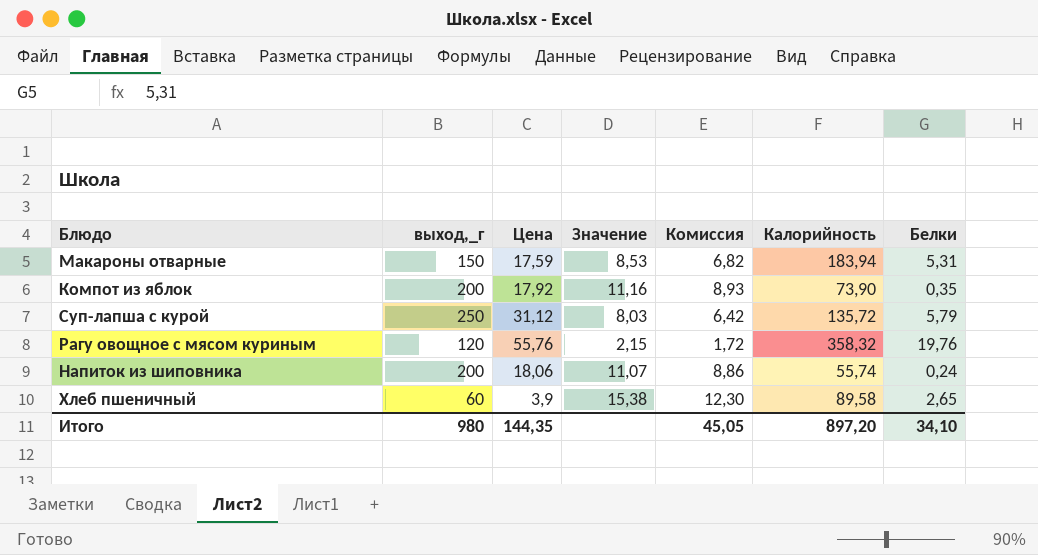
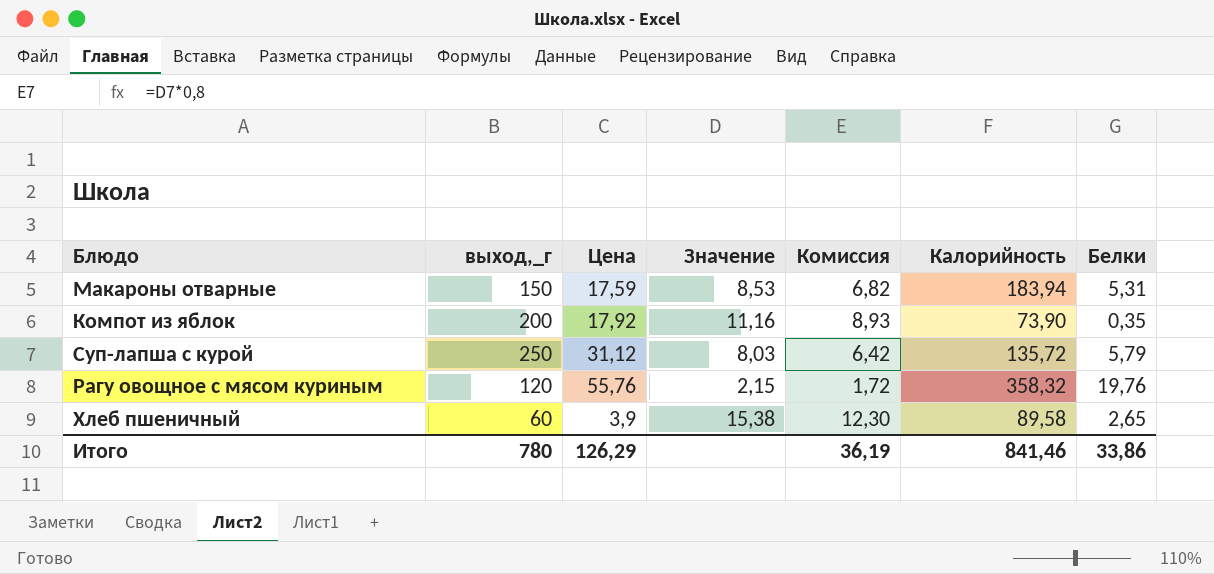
row Напиток из шиповника: 200 | 18,06 | 11,07 | 8,86 | 55,74 | 0,24 -> none
Итого | выход,_г: 980 -> 780
Итого | Цена: 144,35 -> 126,29
Итого | Комиссия: 45,05 -> 36,19
Итого | Калорийность: 897,20 -> 841,46
Итого | Белки: 34,10 -> 33,86

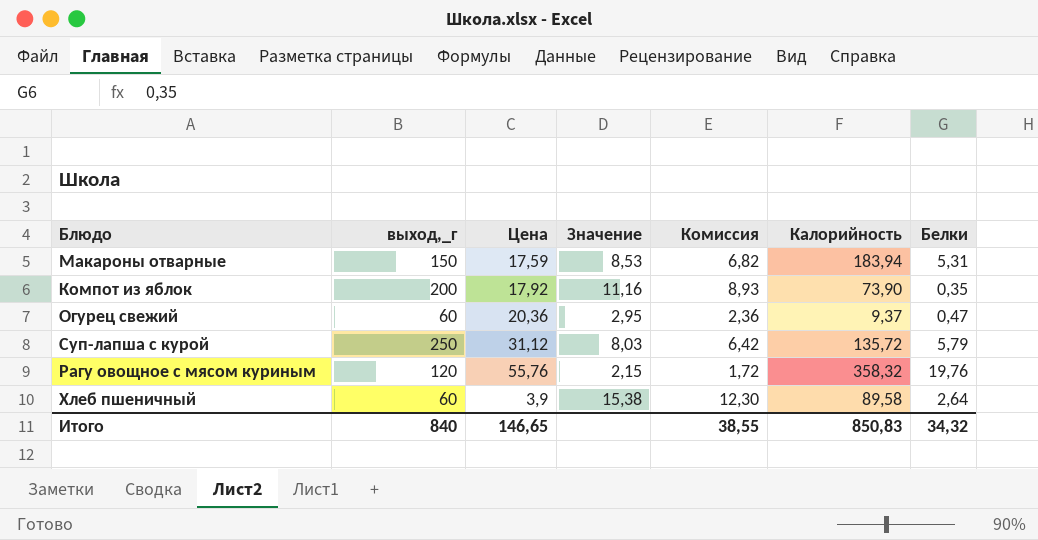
row Огурец свежий: none -> 60 | 20,36 | 2,95 | 2,36 | 9,37 | 0,47
Хлеб пшеничный | Белки: 2,65 -> 2,64
Итого | выход,_г: 780 -> 840
Итого | Цена: 126,29 -> 146,65
Итого | Комиссия: 36,19 -> 38,55
Итого | Калорийность: 841,46 -> 850,83
Итого | Белки: 33,86 -> 34,32

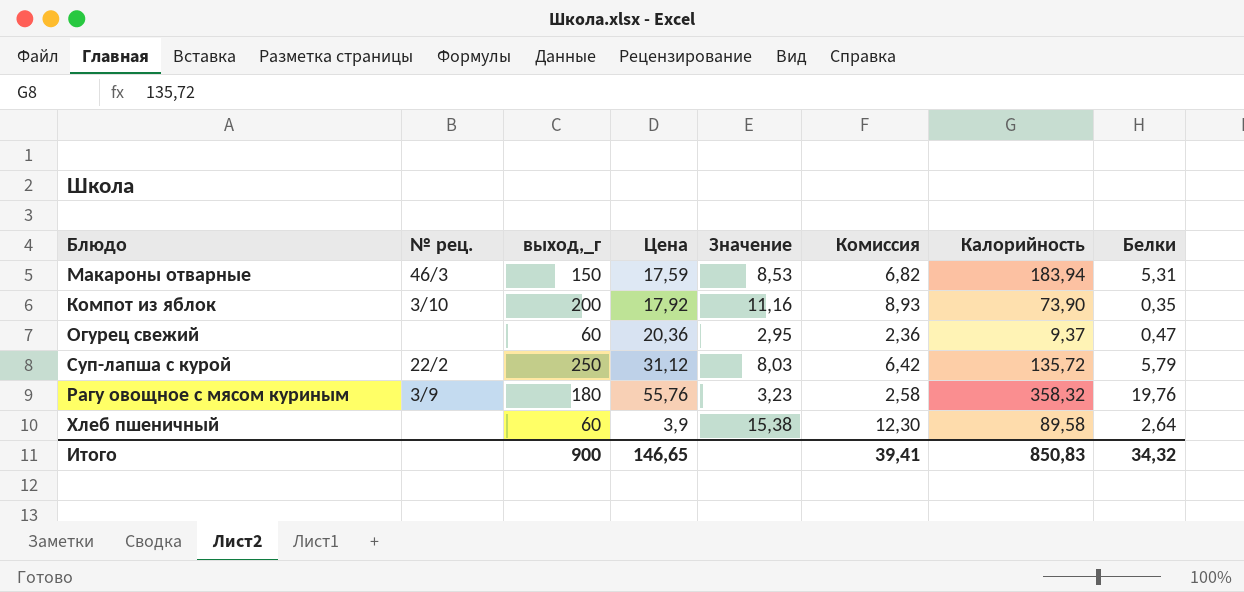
column № рец. | position: none -> 2
Рагу овощное с мясом куриным | выход,_г: 120 -> 180
Рагу овощное с мясом куриным | Значение: 2,15 -> 3,23
Рагу овощное с мясом куриным | Комиссия: 1,72 -> 2,58
Итого | выход,_г: 840 -> 900
Итого | Комиссия: 38,55 -> 39,41

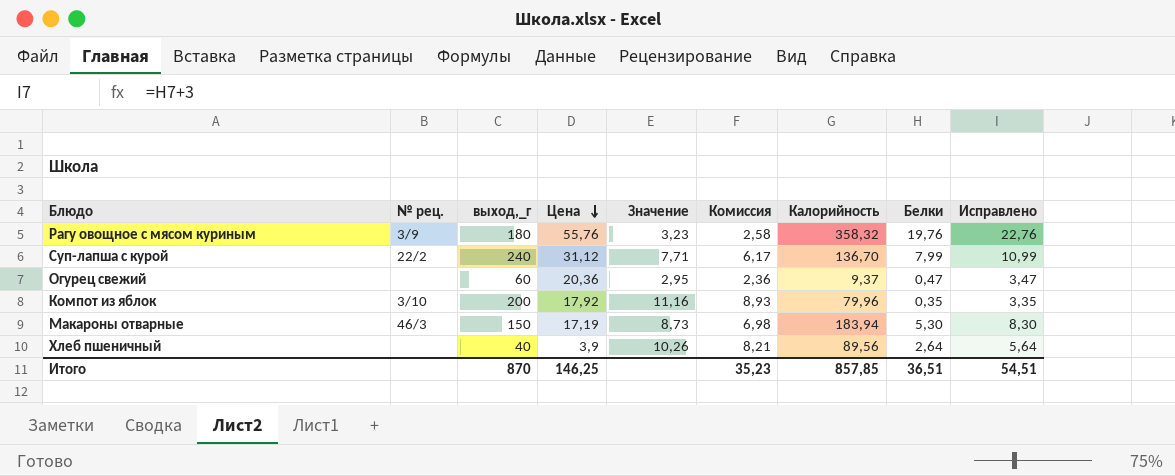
row order: none -> Цена descending
column Исправлено | formula: none -> [Белки] + 3
Суп-лапша с курой | выход,_г: 250 -> 240
Суп-лапша с курой | Значение: 8,03 -> 7,71
Суп-лапша с курой | Комиссия: 6,42 -> 6,17
Суп-лапша с курой | Калорийность: 135,72 -> 136,70
Суп-лапша с курой | Белки: 5,79 -> 7,99
Компот из яблок | Калорийность: 73,90 -> 79,96
Макароны отварные | Цена: 17,59 -> 17,19
Макароны отварные | Значение: 8,53 -> 8,73
Макароны отварные | Комиссия: 6,82 -> 6,98
Макароны отварные | Белки: 5,31 -> 5,30
Хлеб пшеничный | выход,_г: 60 -> 40
Хлеб пшеничный | Значение: 15,38 -> 10,26
Хлеб пшеничный | Комиссия: 12,30 -> 8,21
Хлеб пшеничный | Калорийность: 89,58 -> 89,56
Итого | выход,_г: 900 -> 870
Итого | Цена: 146,65 -> 146,25
Итого | Комиссия: 39,41 -> 35,23
Итого | Калорийность: 850,83 -> 857,85
Итого | Белки: 34,32 -> 36,51

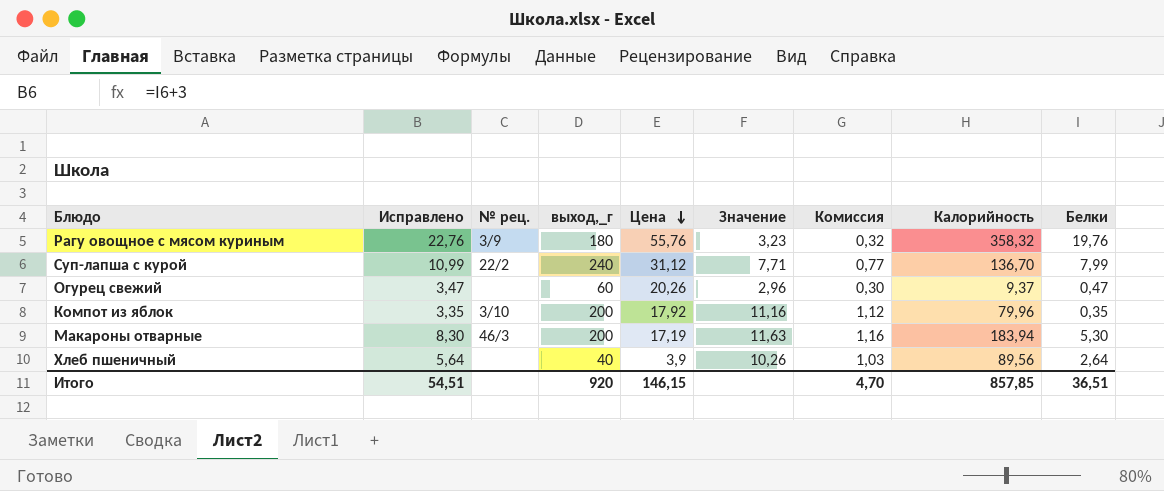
column Исправлено | position: 9 -> 2
column Комиссия | formula: [Значение] * 0,8 -> [Значение] * 0,1
Огурец свежий | Цена: 20,36 -> 20,26
Огурец свежий | Значение: 2,95 -> 2,96
Макароны отварные | выход,_г: 150 -> 200
Макароны отварные | Значение: 8,73 -> 11,63
Итого | выход,_г: 870 -> 920
Итого | Цена: 146,25 -> 146,15
Итого | Комиссия: 35,23 -> 4,70

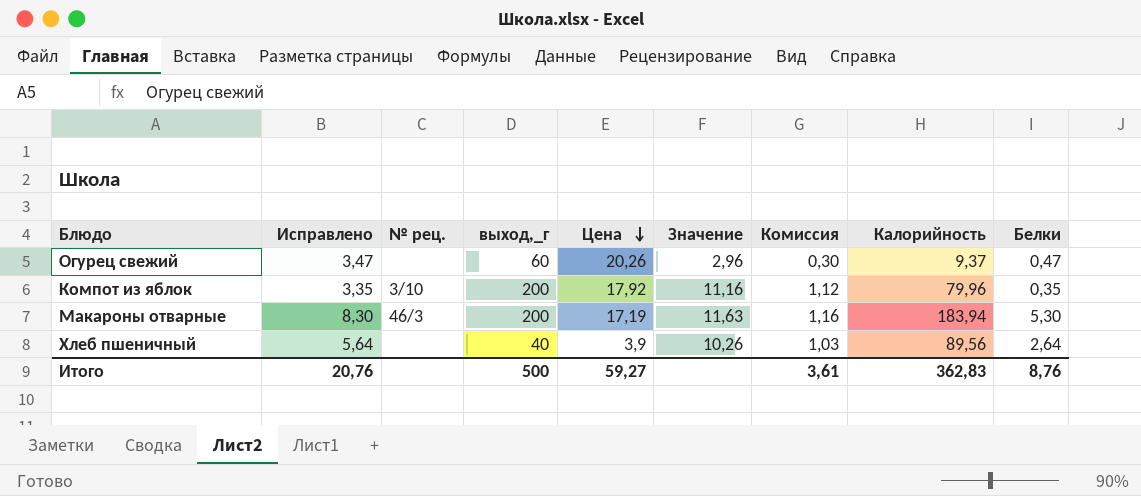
row Рагу овощное с мясом куриным: 22,76 | 3/9 | 180 | 55,76 | 3,23 | 0,32 | 358,32 | 19,76 -> none
row Суп-лапша с курой: 10,99 | 22/2 | 240 | 31,12 | 7,71 | 0,77 | 136,70 | 7,99 -> none
Итого | Исправлено: 54,51 -> 20,76
Итого | выход,_г: 920 -> 500
Итого | Цена: 146,15 -> 59,27
Итого | Комиссия: 4,70 -> 3,61
Итого | Калорийность: 857,85 -> 362,83
Итого | Белки: 36,51 -> 8,76

